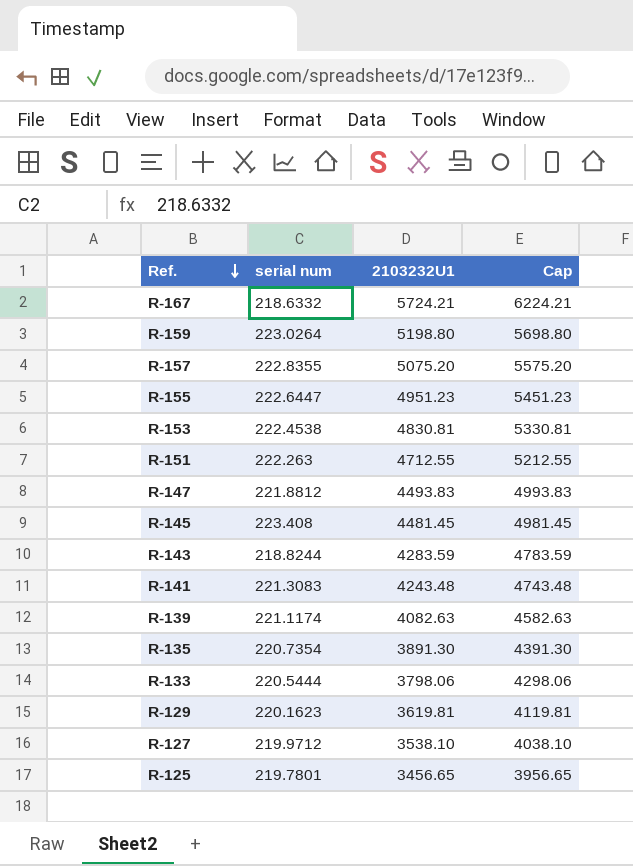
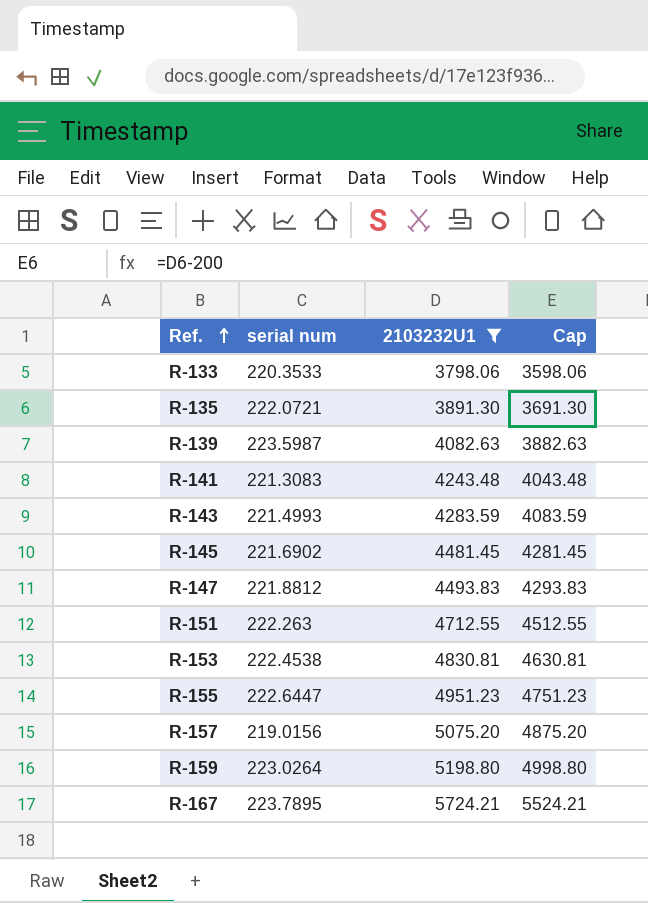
filter: none -> 2103232U1 >= 3798.06
row order: Ref. descending -> Ref. ascending
column Cap | formula: [2103232U1] + 500 -> [2103232U1] - 200
R-133 | serial num: 220.5444 -> 220.3533
R-135 | serial num: 220.7354 -> 222.0721
R-139 | serial num: 221.1174 -> 223.5987
R-143 | serial num: 218.8244 -> 221.4993
R-145 | serial num: 223.408 -> 221.6902
R-157 | serial num: 222.8355 -> 219.0156
R-167 | serial num: 218.6332 -> 223.7895

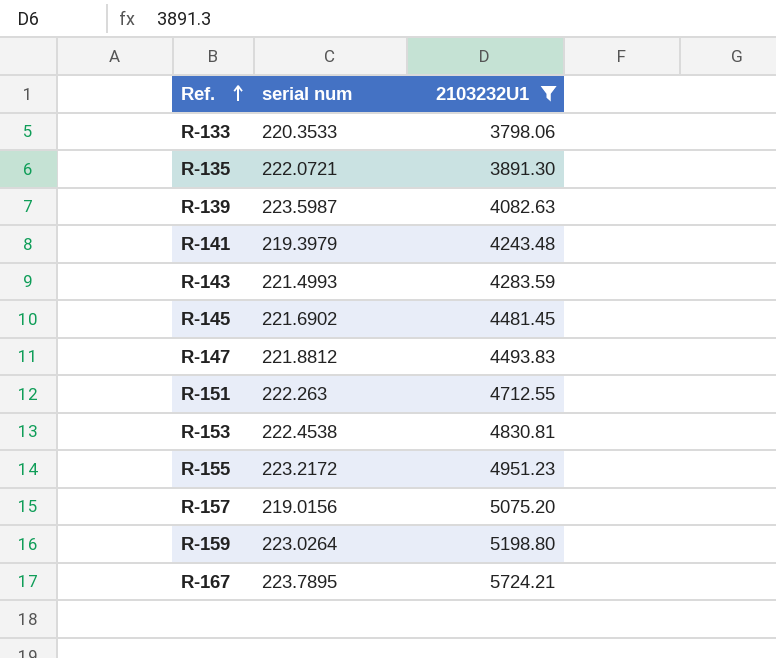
column Cap | formula: [2103232U1] - 200 -> none
R-141 | serial num: 221.3083 -> 219.3979
R-155 | serial num: 222.6447 -> 223.2172

